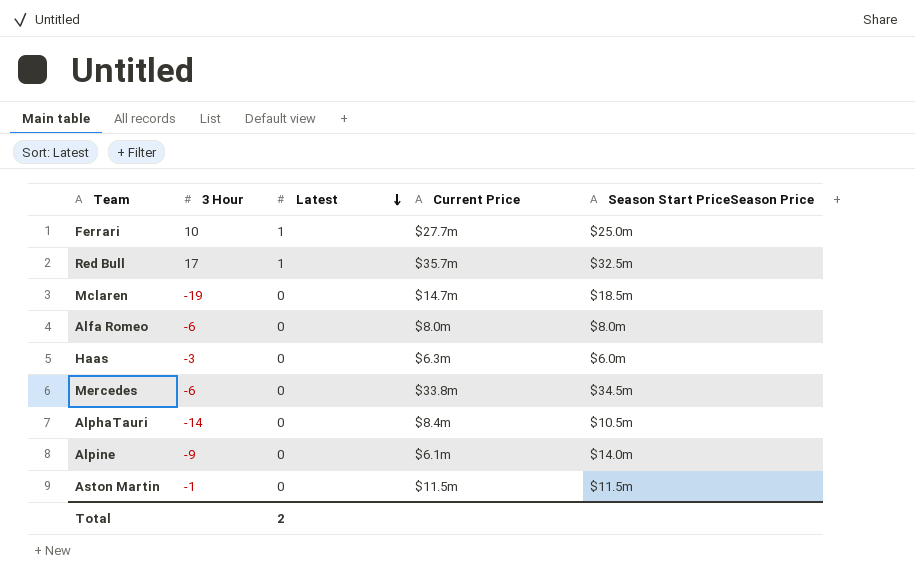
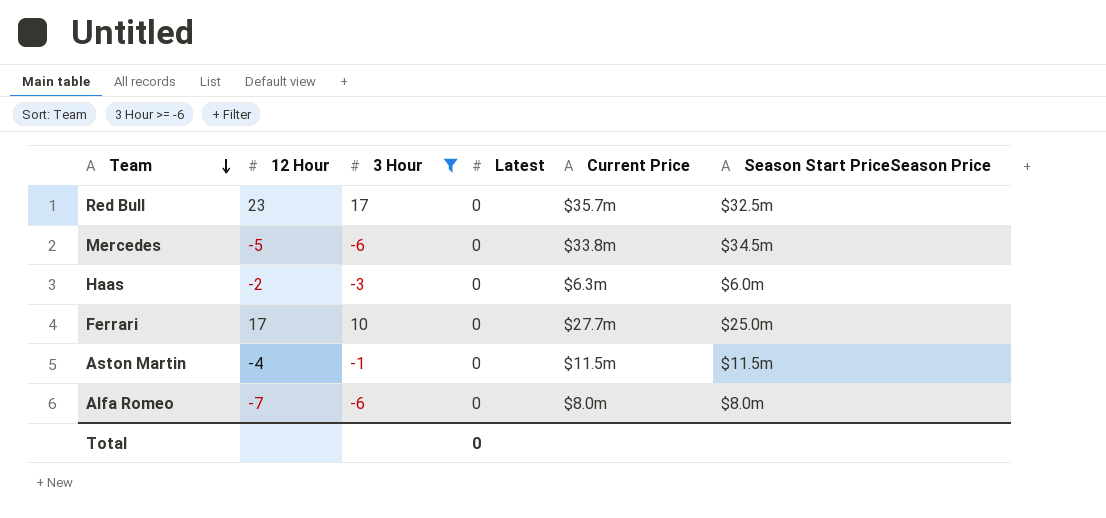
filter: none -> 3 Hour >= -6
row order: Latest descending -> Team descending
column 12 Hour | position: none -> 2
Red Bull | Latest: 1 -> 0
Ferrari | Latest: 1 -> 0
Total | Latest: 2 -> 0

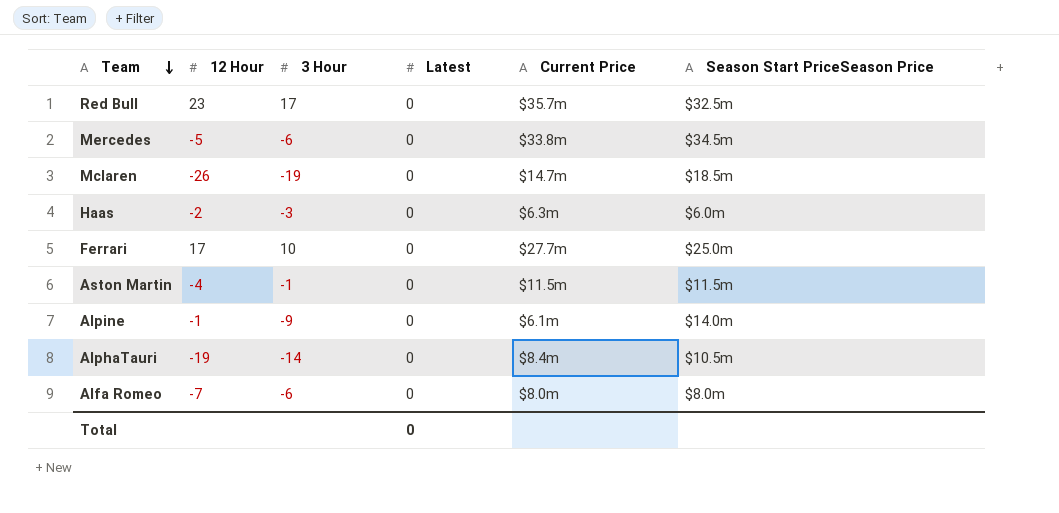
filter: 3 Hour >= -6 -> none

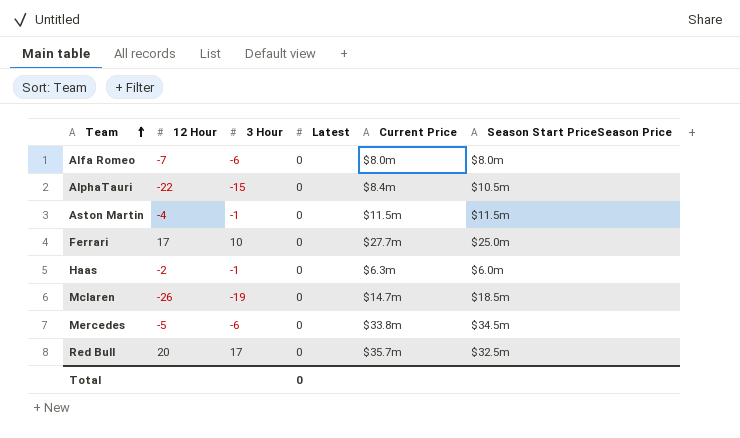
row order: Team descending -> Team ascending
row Alpine: -1 | -9 | 0 | $6.1m | $14.0m -> none
AlphaTauri | 12 Hour: -19 -> -22
AlphaTauri | 3 Hour: -14 -> -15
Haas | 3 Hour: -3 -> -1
Red Bull | 12 Hour: 23 -> 20

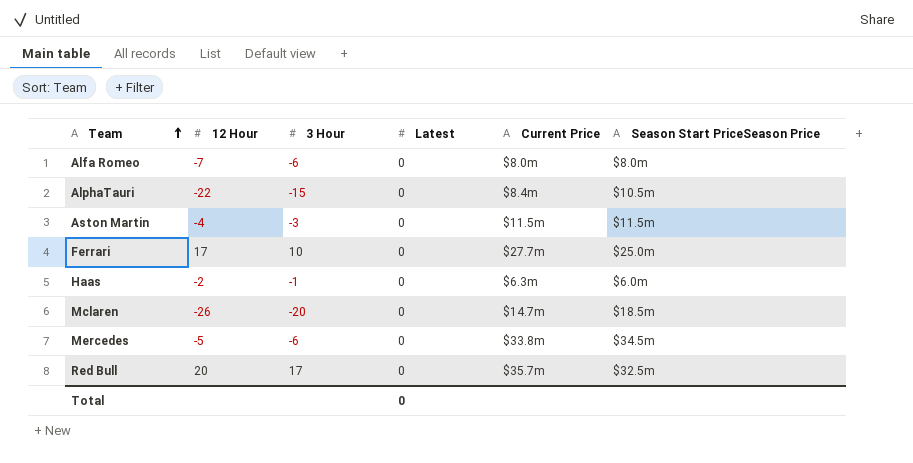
Aston Martin | 3 Hour: -1 -> -3
Mclaren | 3 Hour: -19 -> -20

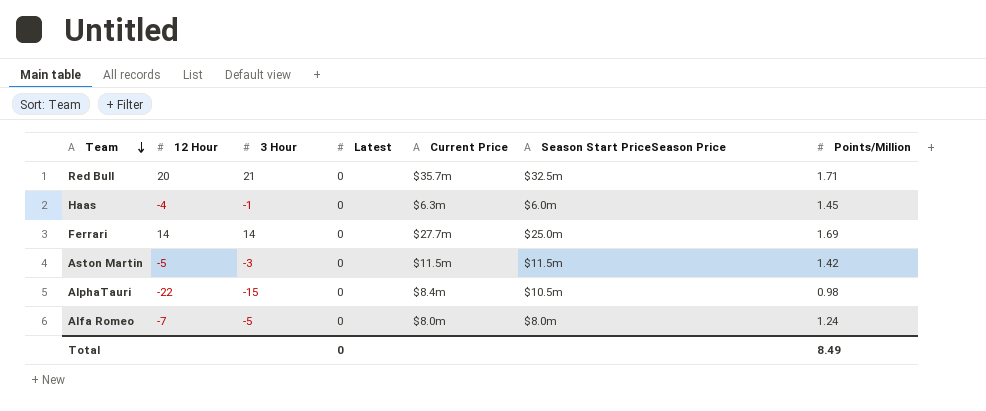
row order: Team ascending -> Team descending
column Points/Million | position: none -> 7
row Mclaren: -26 | -20 | 0 | $14.7m | $18.5m -> none
row Mercedes: -5 | -6 | 0 | $33.8m | $34.5m -> none
Red Bull | 3 Hour: 17 -> 21
Haas | 12 Hour: -2 -> -4
Ferrari | 12 Hour: 17 -> 14
Ferrari | 3 Hour: 10 -> 14
Aston Martin | 12 Hour: -4 -> -5
Alfa Romeo | 3 Hour: -6 -> -5

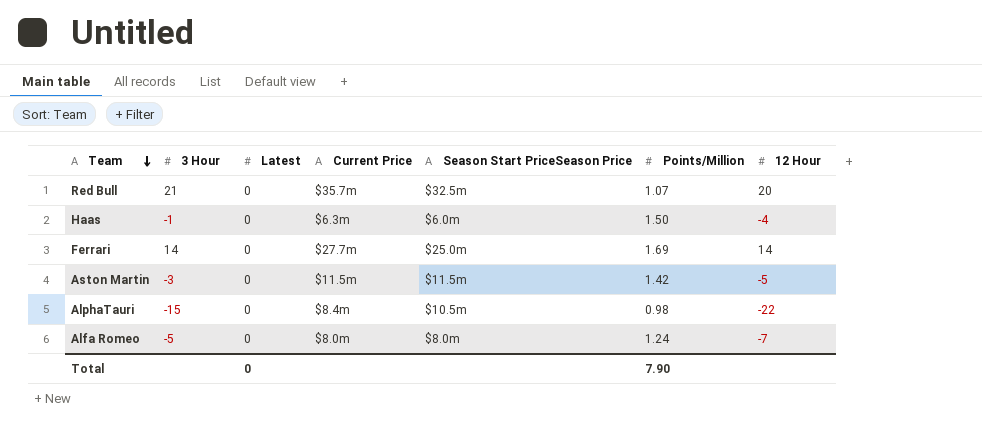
column 12 Hour | position: 2 -> 7
Red Bull | Points/Million: 1.71 -> 1.07
Haas | Points/Million: 1.45 -> 1.50
Total | Points/Million: 8.49 -> 7.90

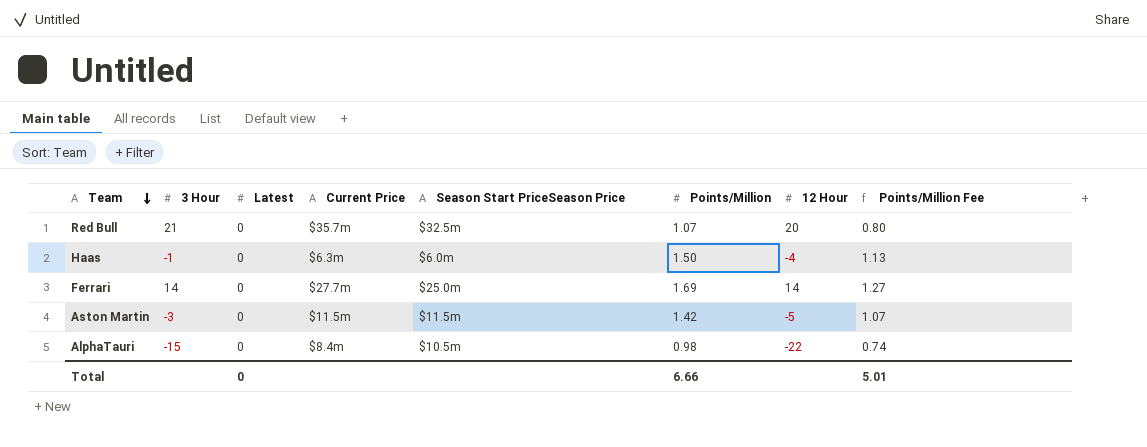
column Points/Million Fee | formula: none -> [Points/Million] * 0.75
row Alfa Romeo: -5 | 0 | $8.0m | $8.0m | 1.24 | -7 -> none
Total | Points/Million: 7.90 -> 6.66

